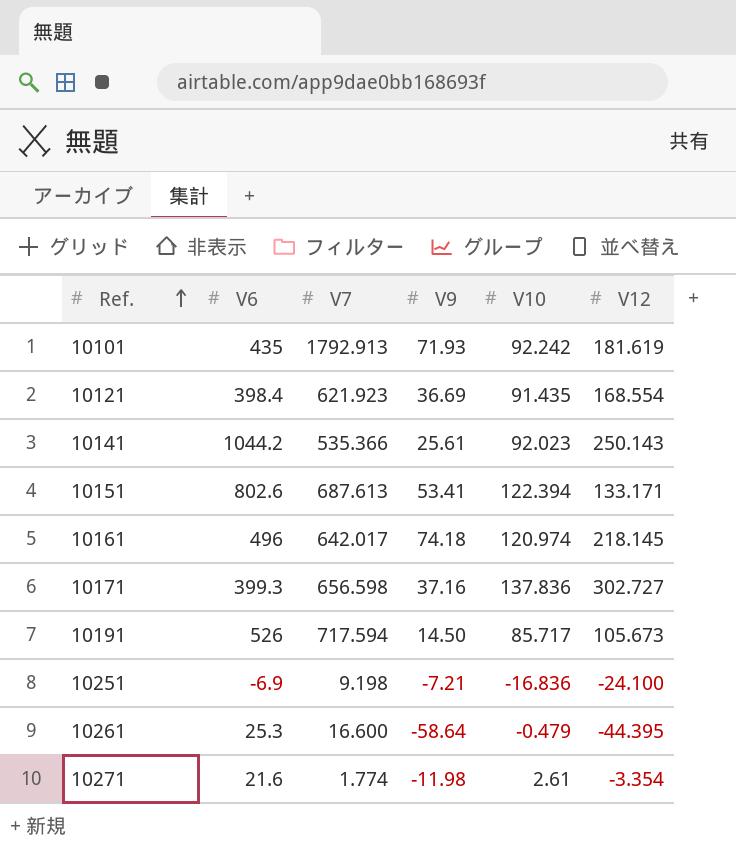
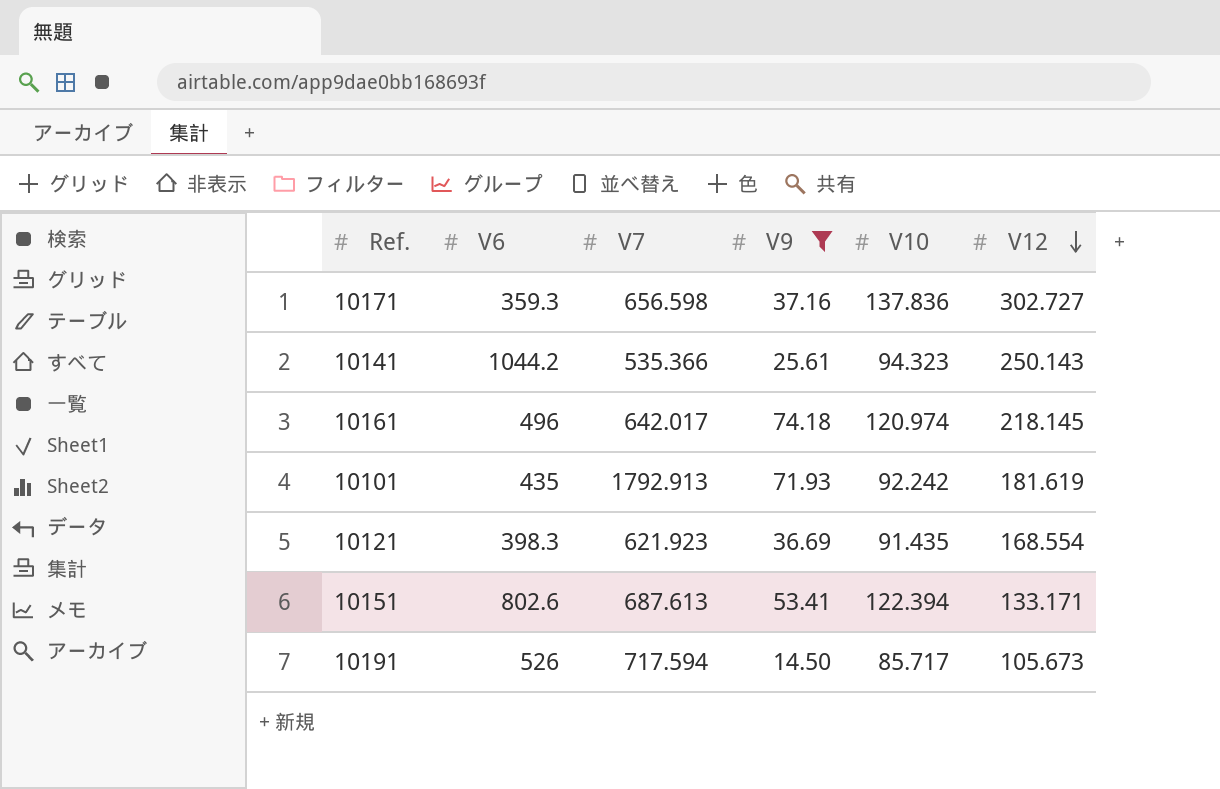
filter: none -> V9 >= 14.50
row order: Ref. ascending -> V12 descending
10171 | V6: 399.3 -> 359.3
10141 | V10: 92.023 -> 94.323
10121 | V6: 398.4 -> 398.3

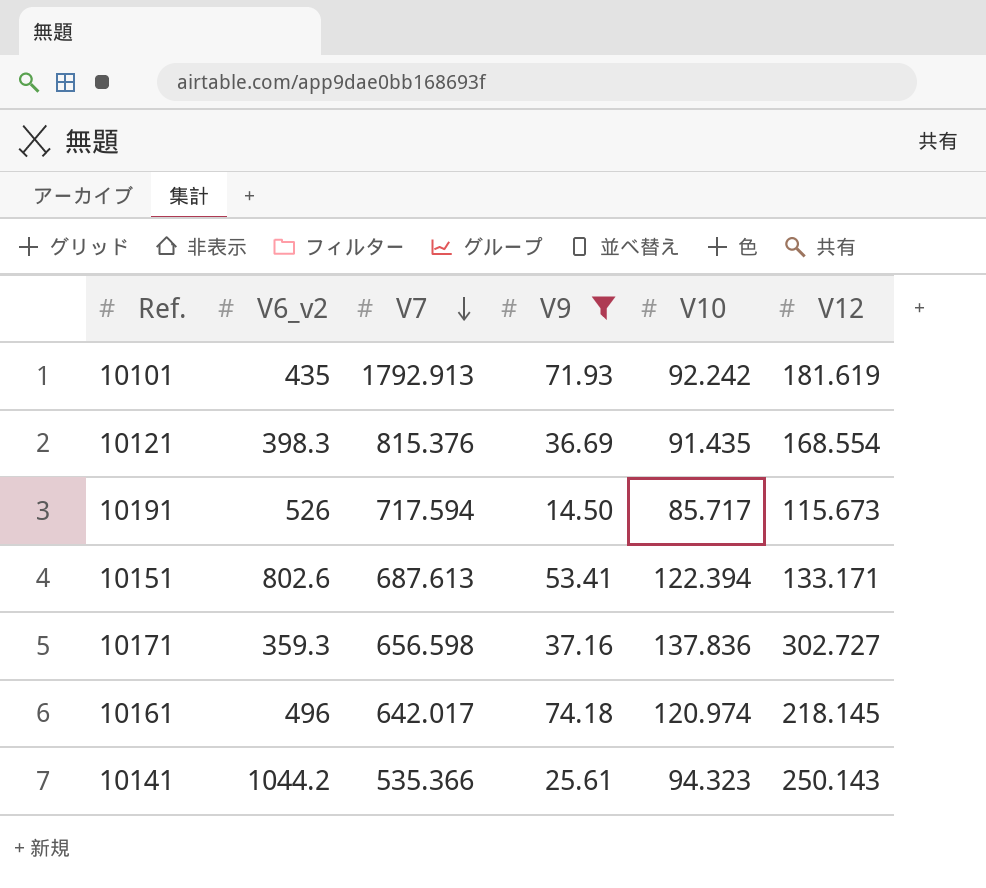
row order: V12 descending -> V7 descending
column name: V6 -> V6_v2
10121 | V7: 621.923 -> 815.376
10191 | V12: 105.673 -> 115.673

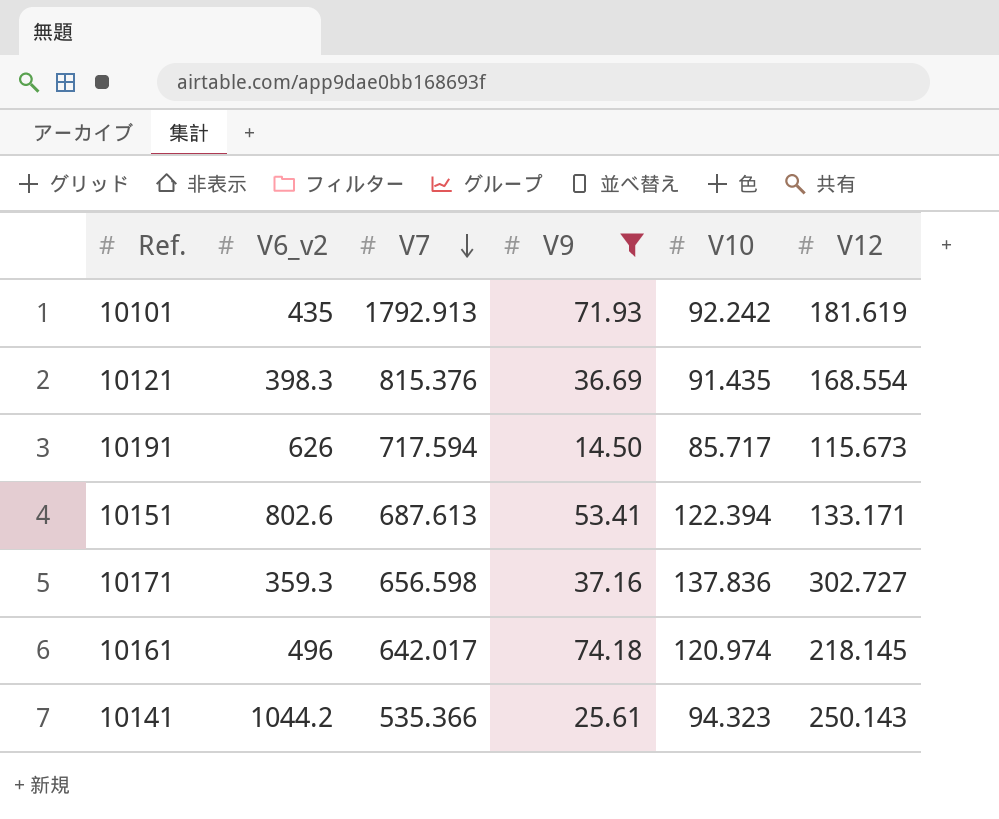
10191 | V6_v2: 526 -> 626

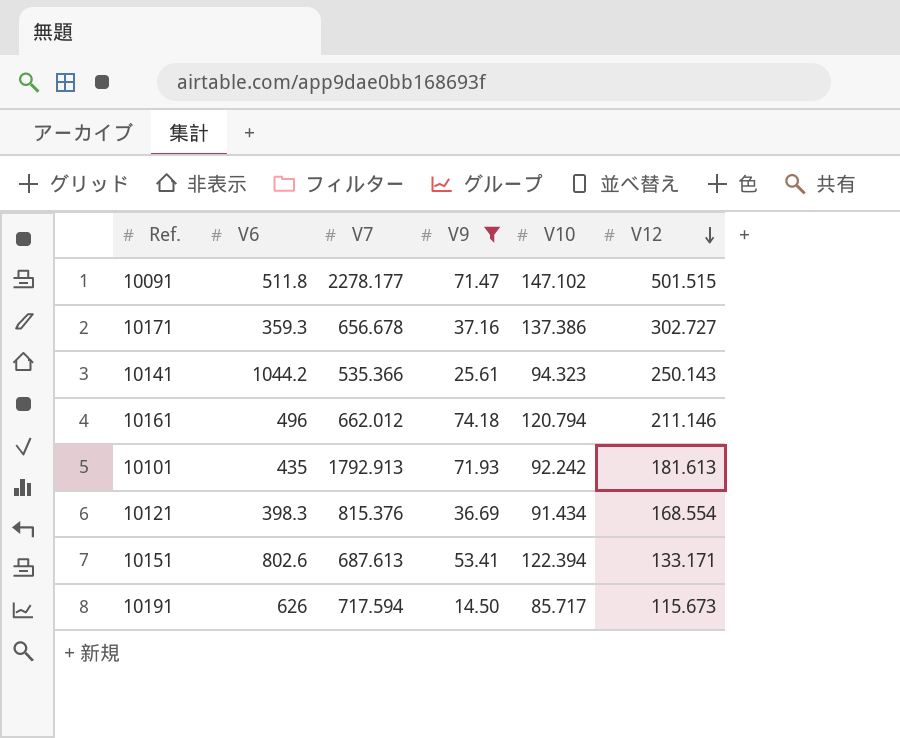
row order: V7 descending -> V12 descending
column name: V6_v2 -> V6
row 10091: none -> 511.8 | 2278.177 | 71.47 | 147.102 | 501.515
10171 | V7: 656.598 -> 656.678
10171 | V10: 137.836 -> 137.386
10161 | V7: 642.017 -> 662.012
10161 | V10: 120.974 -> 120.794
10161 | V12: 218.145 -> 211.146
10101 | V12: 181.619 -> 181.613
10121 | V10: 91.435 -> 91.434

